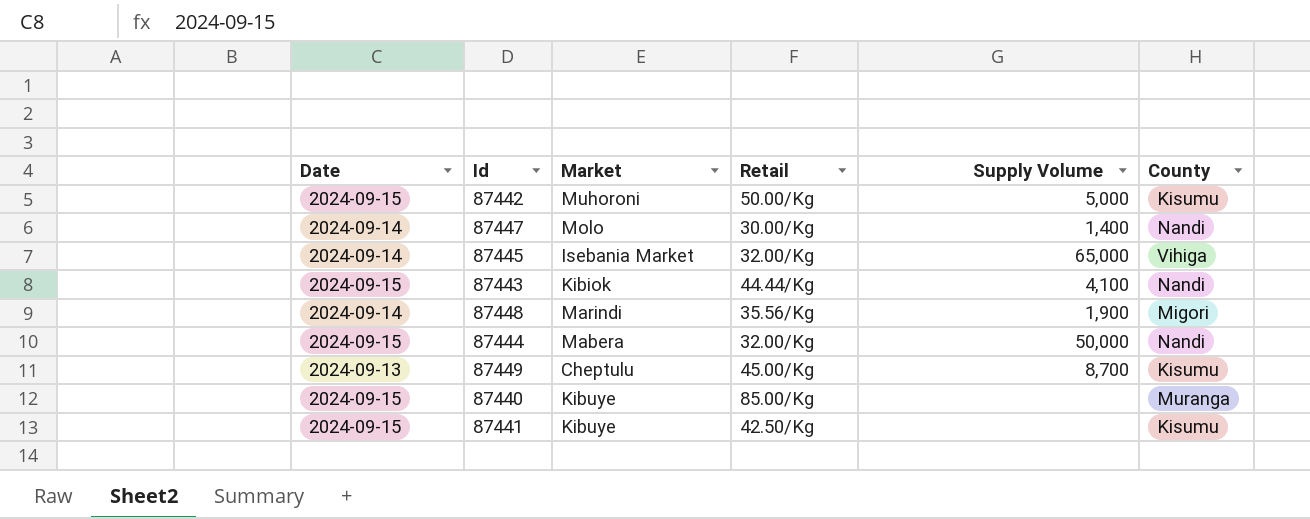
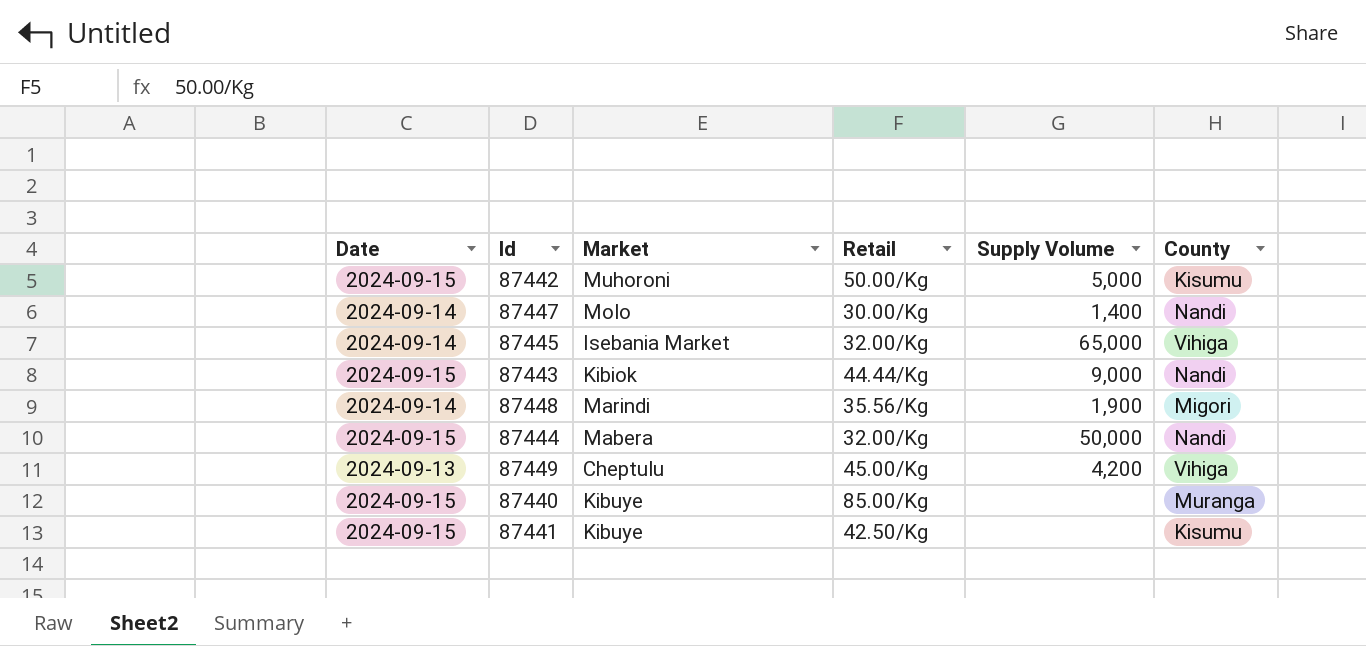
87443 | Supply Volume: 4,100 -> 9,000
87449 | Supply Volume: 8,700 -> 4,200
87449 | County: Kisumu -> Vihiga

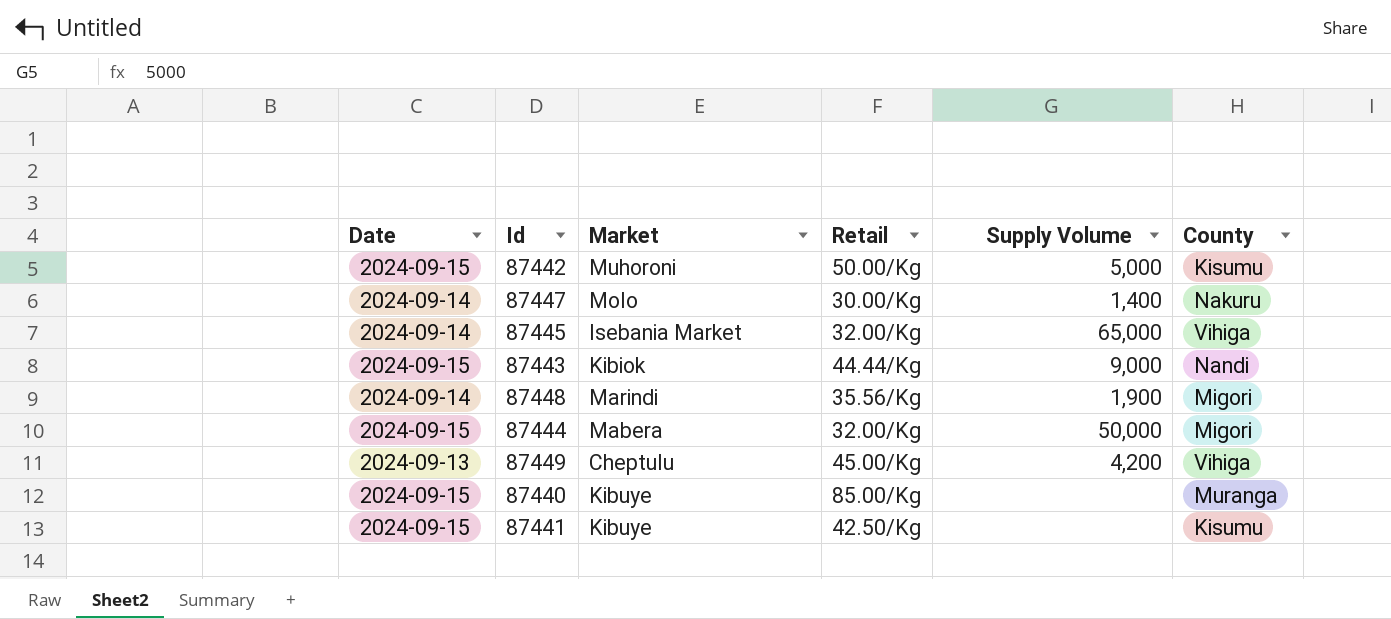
87447 | County: Nandi -> Nakuru
87444 | County: Nandi -> Migori

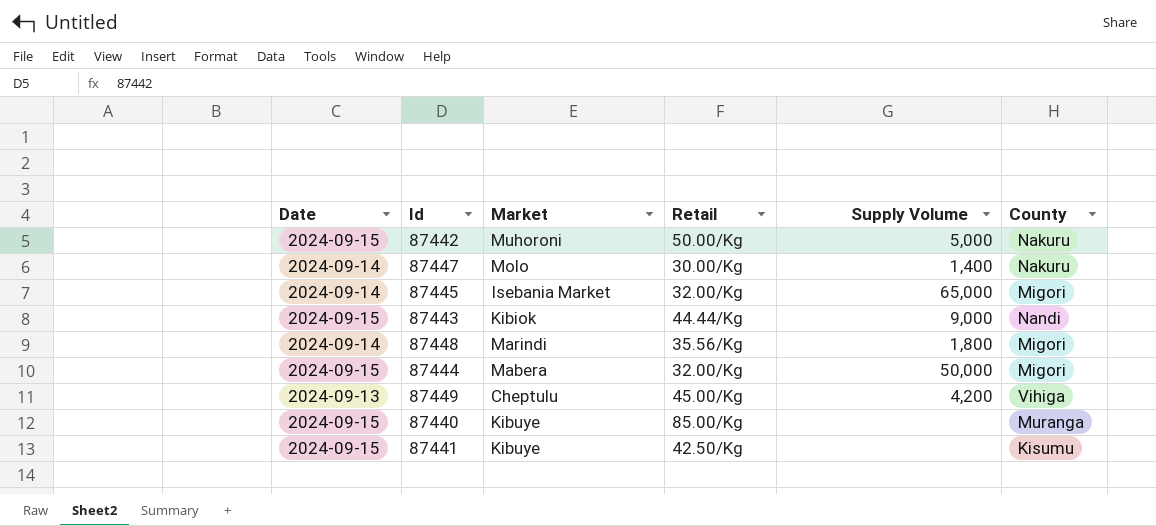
87442 | County: Kisumu -> Nakuru
87445 | County: Vihiga -> Migori
87448 | Supply Volume: 1,900 -> 1,800

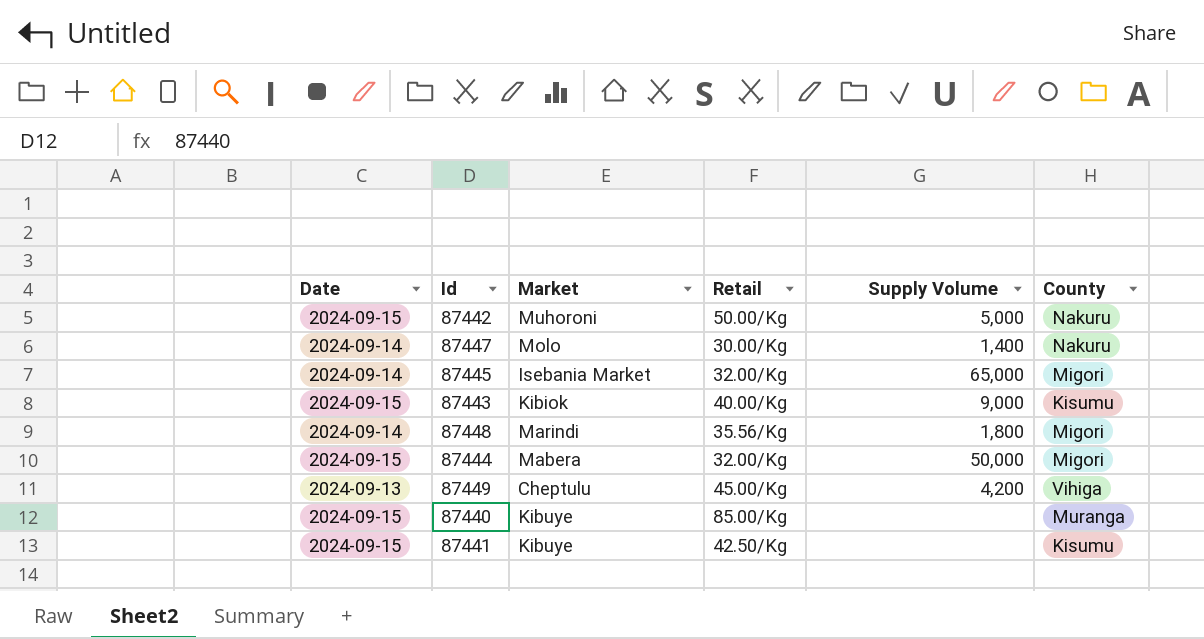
87443 | Retail: 44.44/Kg -> 40.00/Kg
87443 | County: Nandi -> Kisumu

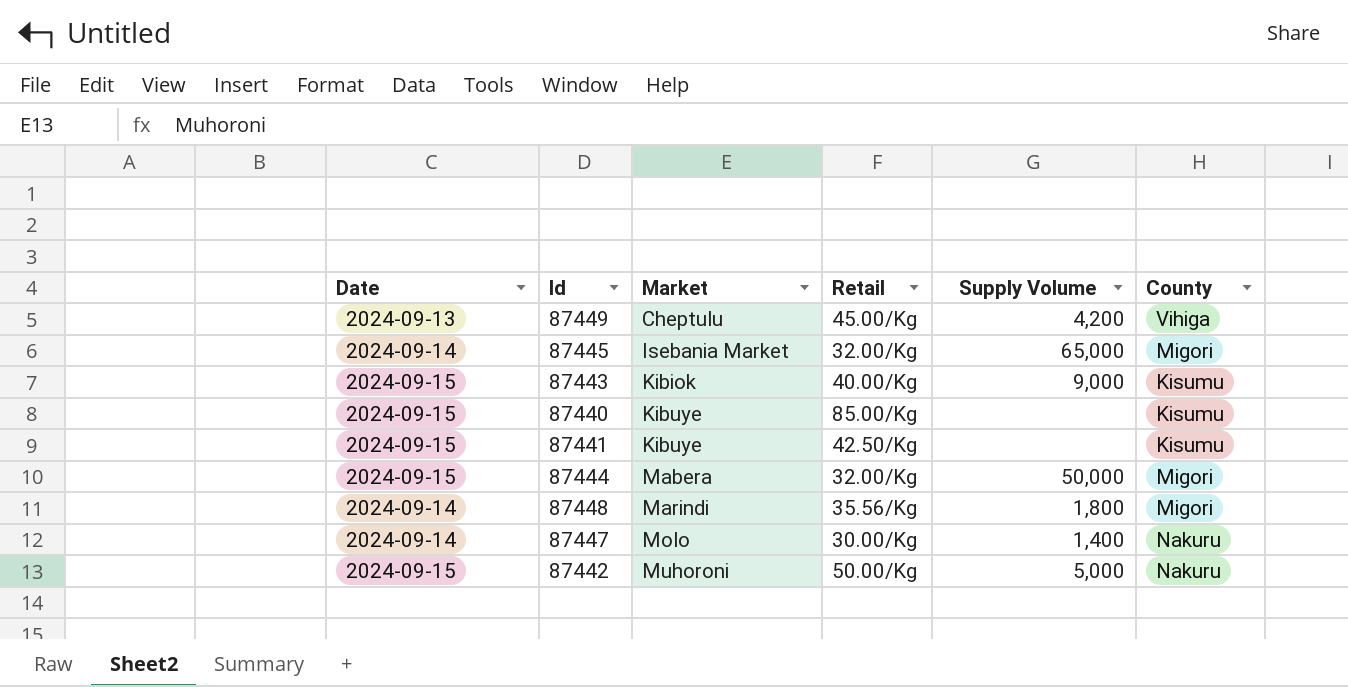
row order: none -> Market ascending
87440 | County: Muranga -> Kisumu

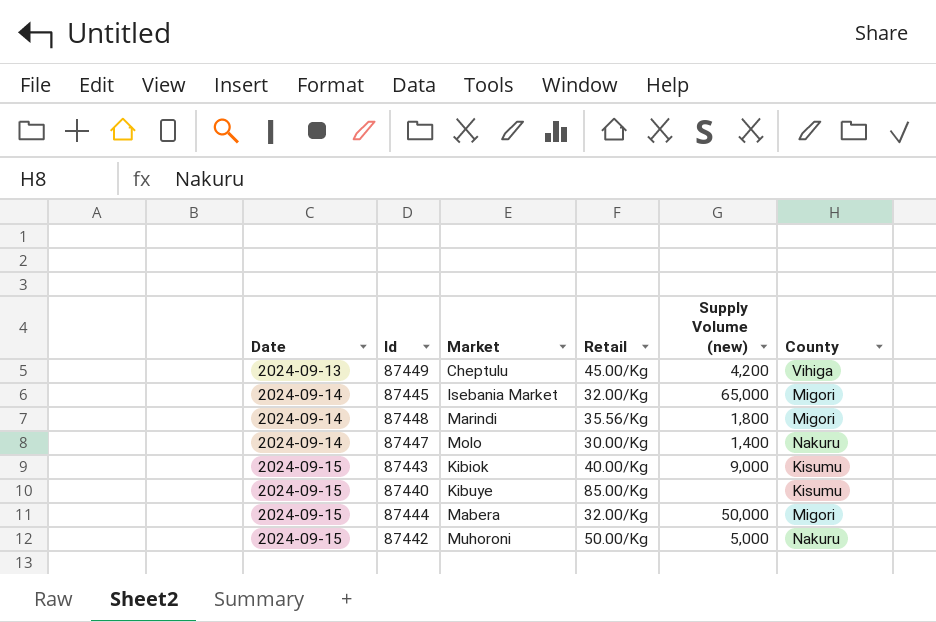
row order: Market ascending -> Date ascending
column name: Supply Volume -> Supply Volume (new)
row 87441: 2024-09-15 | Kibuye | 42.50/Kg | none | Kisumu -> none

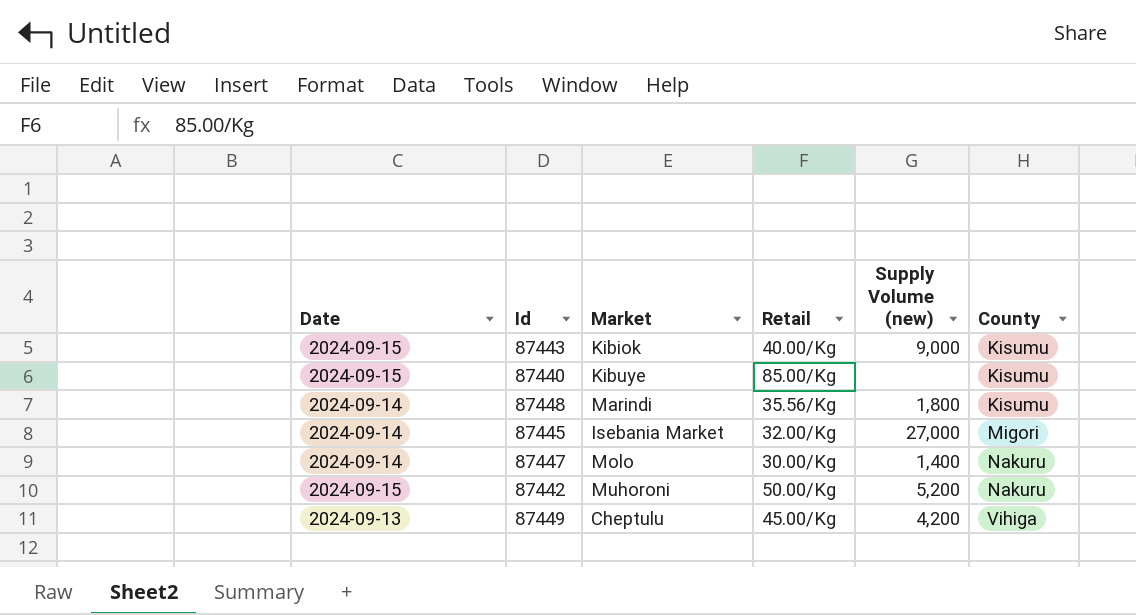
row order: Date ascending -> County ascending
row 87444: 2024-09-15 | Mabera | 32.00/Kg | 50,000 | Migori -> none
87448 | County: Migori -> Kisumu
87445 | Supply Volume (new): 65,000 -> 27,000
87442 | Supply Volume (new): 5,000 -> 5,200

